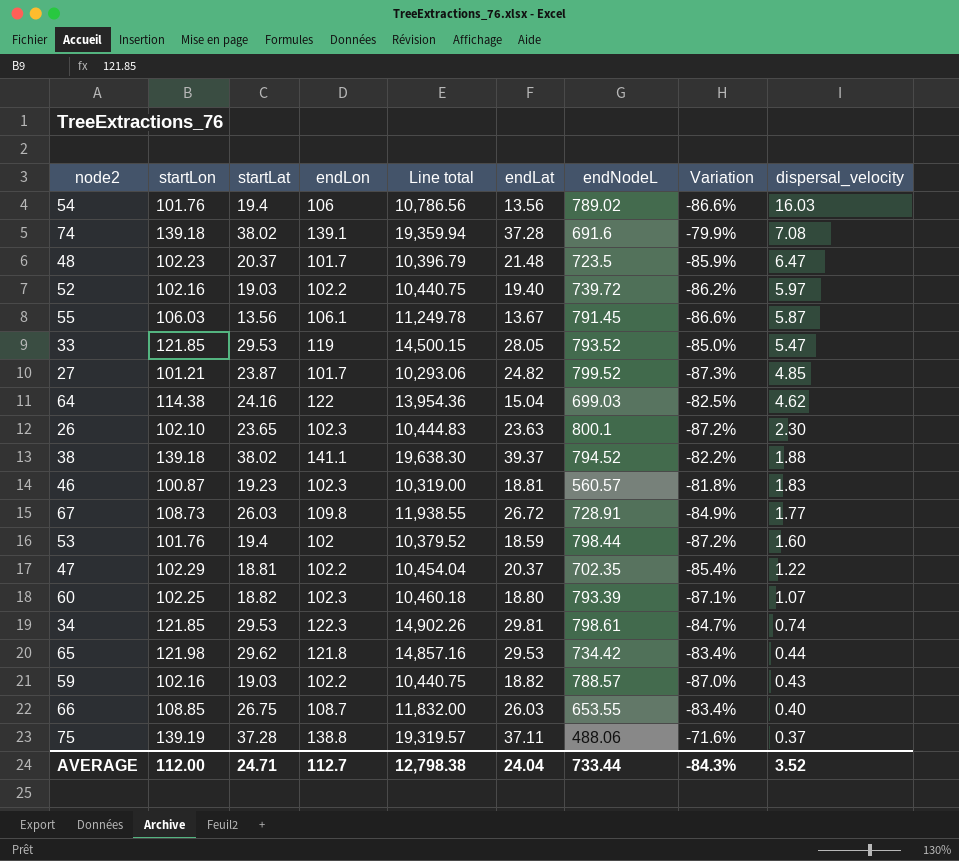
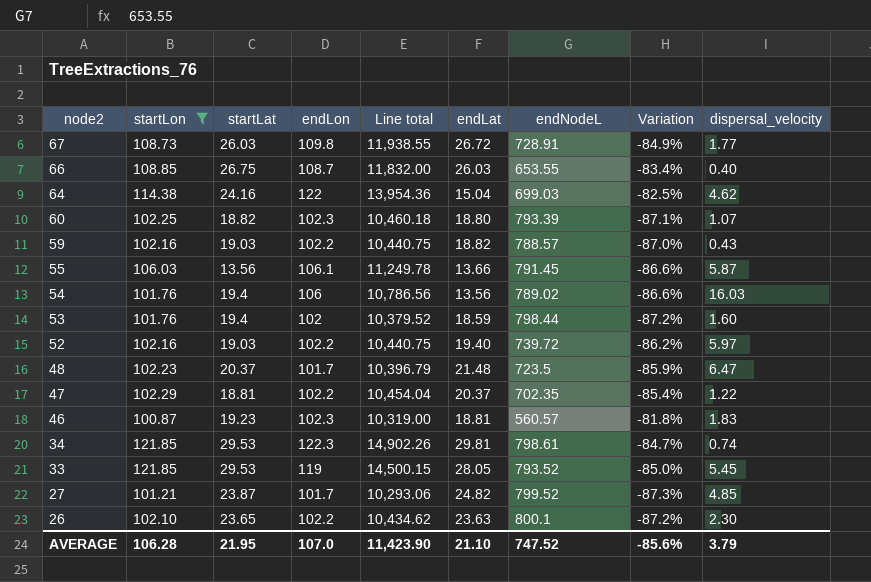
filter: none -> startLon <= 121.85
row order: dispersal_velocity descending -> node2 descending
55 | endLat: 13.67 -> 13.66
33 | dispersal_velocity: 5.47 -> 5.45
26 | endLon: 102.3 -> 102.2
26 | Line total: 10,444.83 -> 10,434.62
AVERAGE | startLon: 112.00 -> 106.28
AVERAGE | startLat: 24.71 -> 21.95
AVERAGE | endLon: 112.7 -> 107.0
AVERAGE | Line total: 12,798.38 -> 11,423.90
AVERAGE | endLat: 24.04 -> 21.10
AVERAGE | endNodeL: 733.44 -> 747.52
AVERAGE | Variation: -84.3% -> -85.6%
AVERAGE | dispersal_velocity: 3.52 -> 3.79

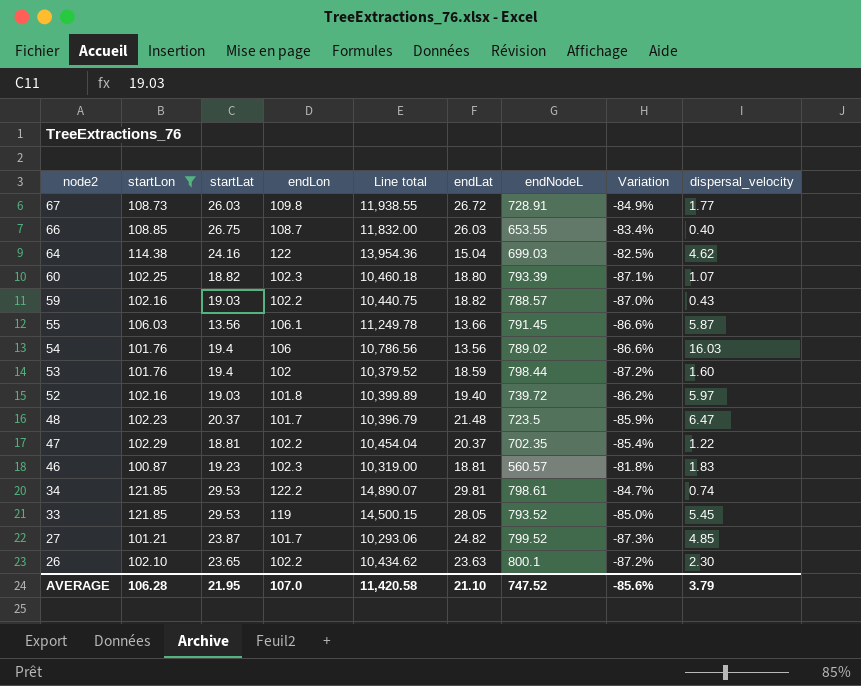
52 | endLon: 102.2 -> 101.8
52 | Line total: 10,440.75 -> 10,399.89
34 | endLon: 122.3 -> 122.2
34 | Line total: 14,902.26 -> 14,890.07
AVERAGE | Line total: 11,423.90 -> 11,420.58

